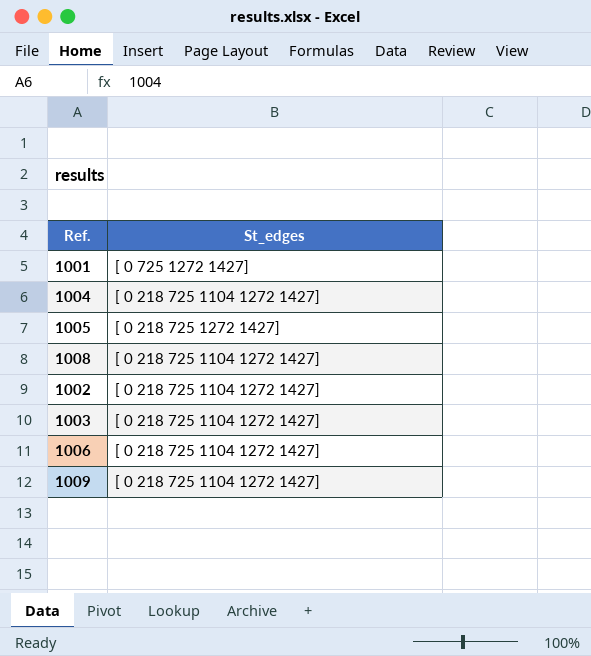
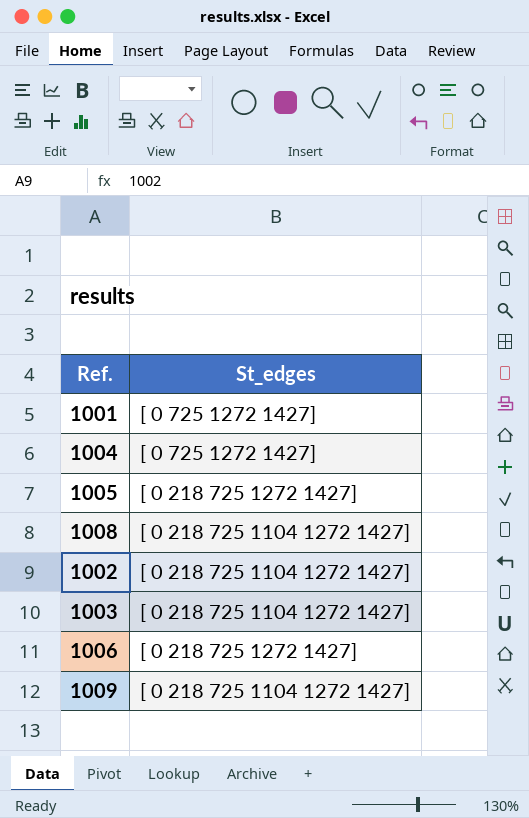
1004 | St_edges: [ 0 218 725 1104 1272 1427] -> [ 0 725 1272 1427]
1006 | St_edges: [ 0 218 725 1104 1272 1427] -> [ 0 218 725 1272 1427]

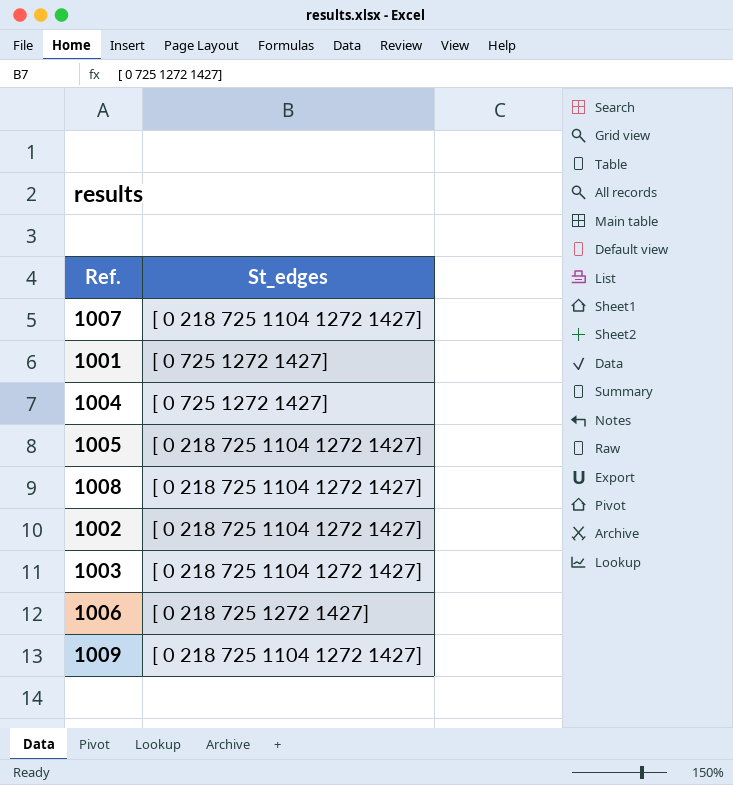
row 1007: none -> [ 0 218 725 1104 1272 1427]
1005 | St_edges: [ 0 218 725 1272 1427] -> [ 0 218 725 1104 1272 1427]

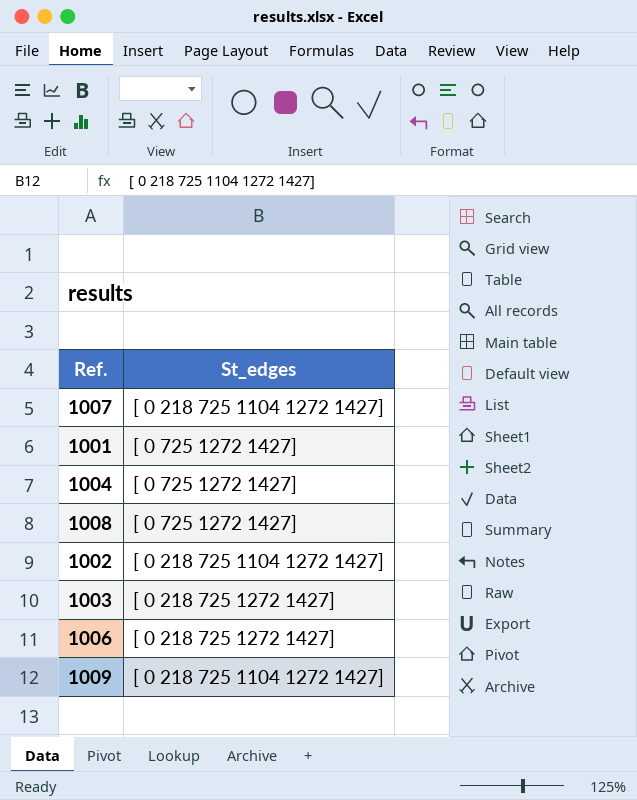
row 1005: [ 0 218 725 1104 1272 1427] -> none
1008 | St_edges: [ 0 218 725 1104 1272 1427] -> [ 0 725 1272 1427]
1003 | St_edges: [ 0 218 725 1104 1272 1427] -> [ 0 218 725 1272 1427]

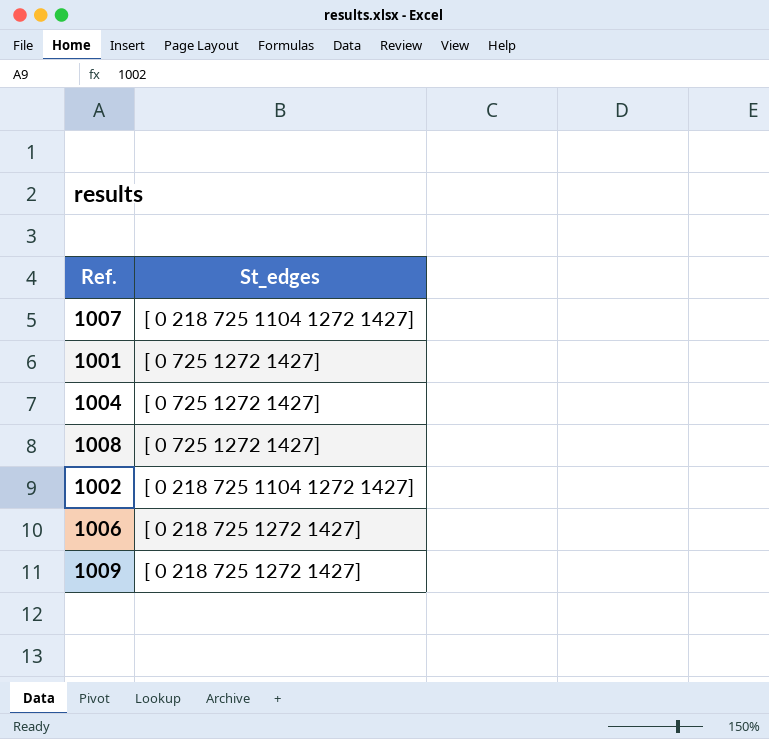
row 1003: [ 0 218 725 1272 1427] -> none
1009 | St_edges: [ 0 218 725 1104 1272 1427] -> [ 0 218 725 1272 1427]

